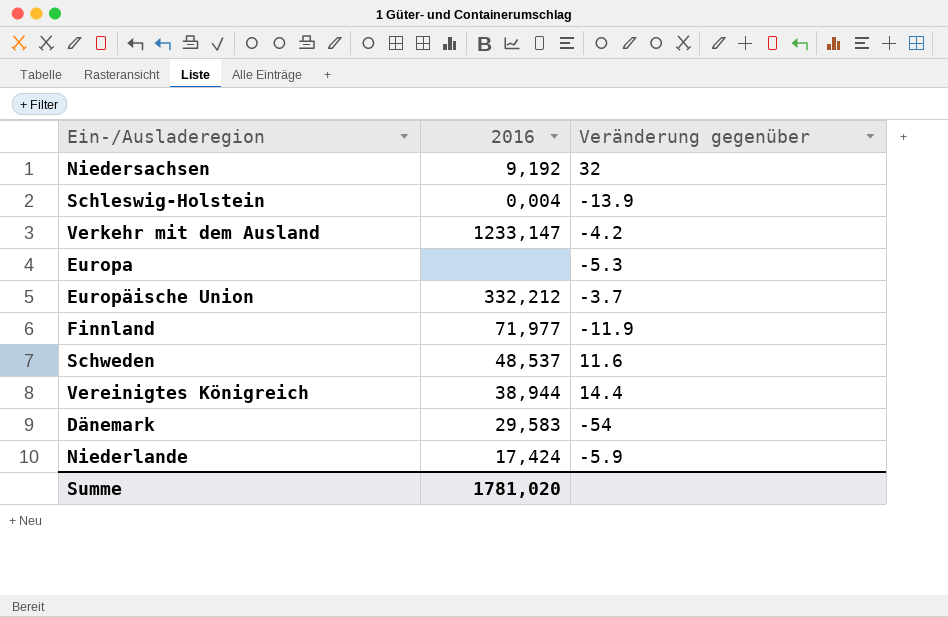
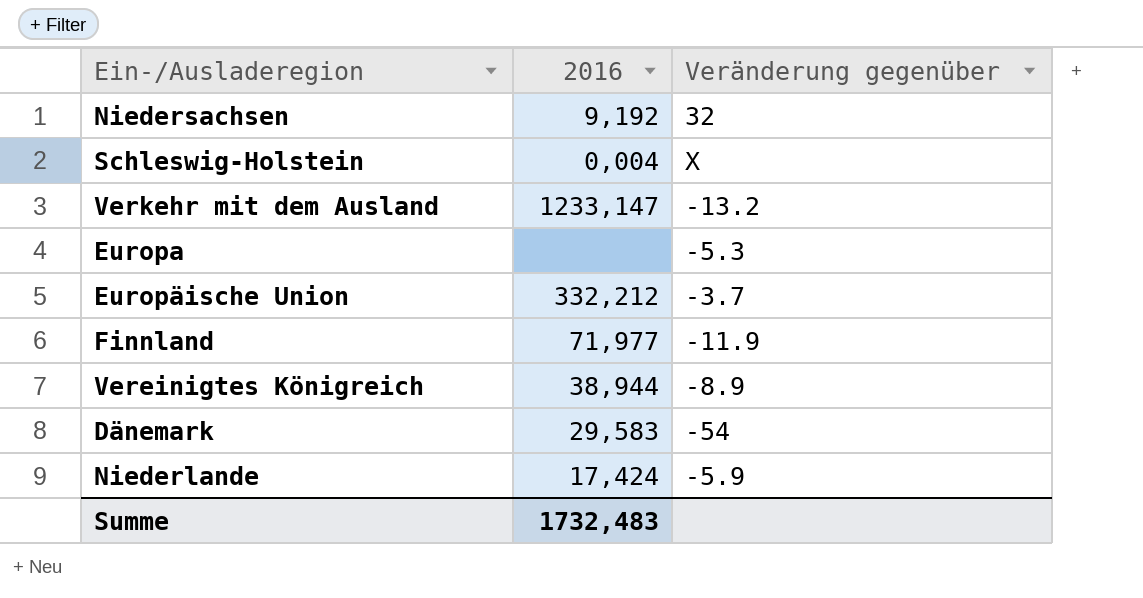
row Schweden: 48,537 | 11.6 -> none
Schleswig-Holstein | Veränderung gegenüber: -13.9 -> X
Verkehr mit dem Ausland | Veränderung gegenüber: -4.2 -> -13.2
Vereinigtes Königreich | Veränderung gegenüber: 14.4 -> -8.9
Summe | 2016: 1781,020 -> 1732,483

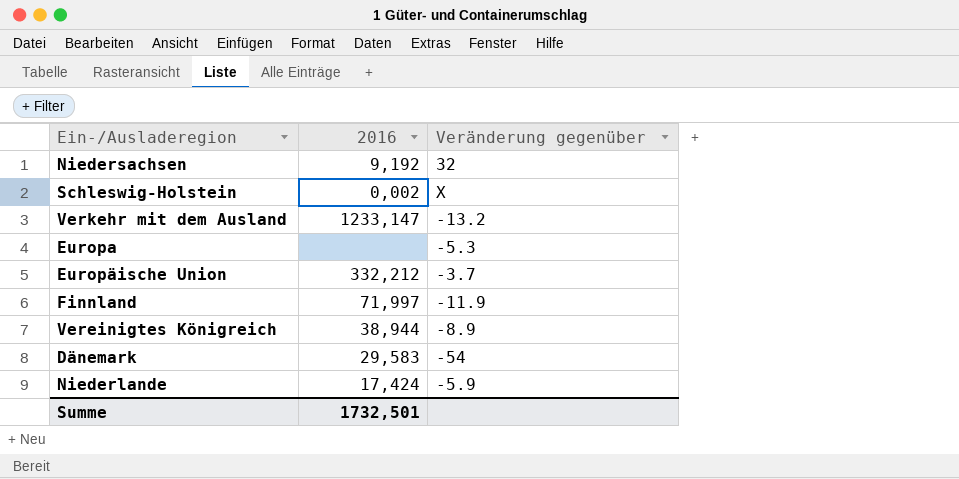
Schleswig-Holstein | 2016: 0,004 -> 0,002
Finnland | 2016: 71,977 -> 71,997
Summe | 2016: 1732,483 -> 1732,501

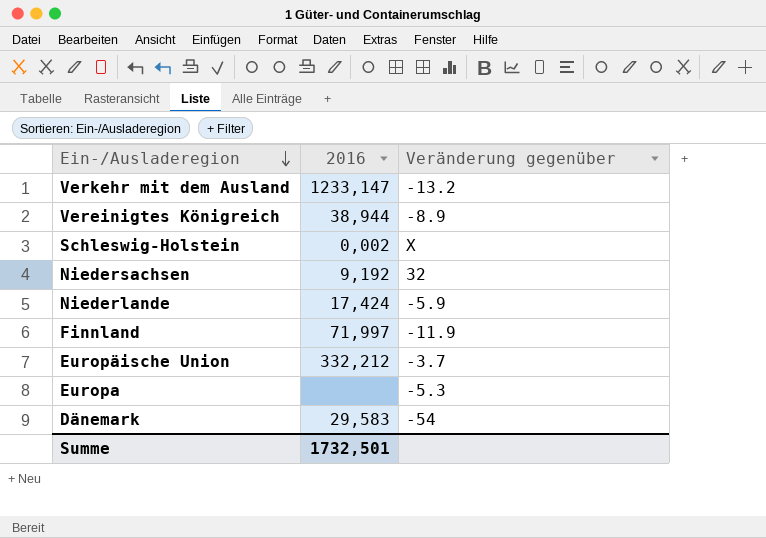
row order: none -> Ein-/Ausladeregion descending

